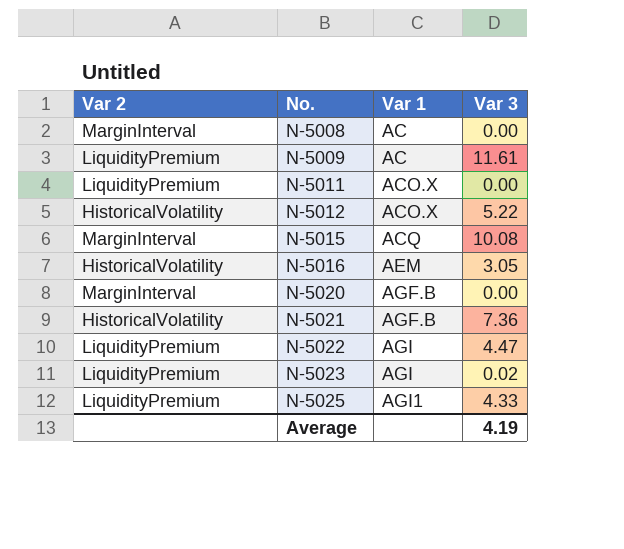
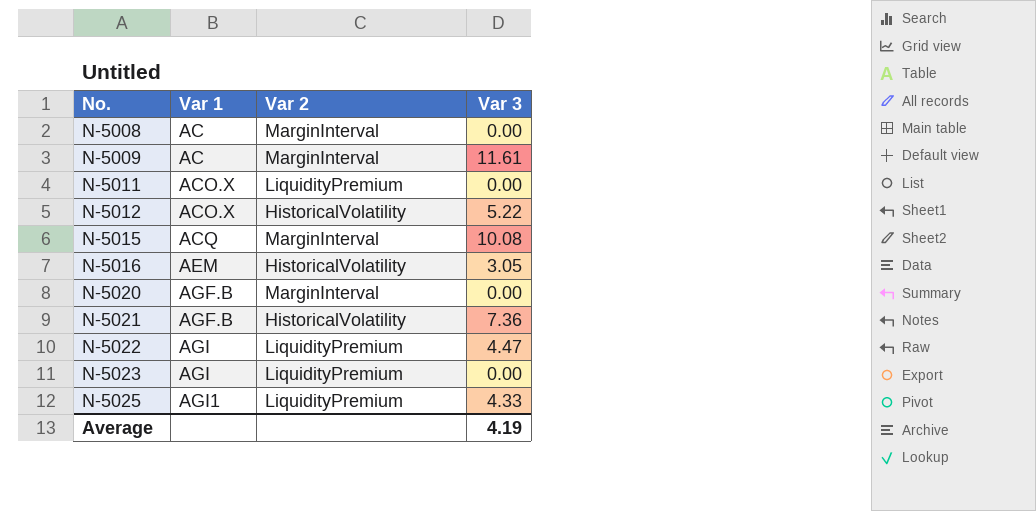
column Var 2 | position: 1 -> 3
N-5009 | Var 2: LiquidityPremium -> MarginInterval
N-5023 | Var 3: 0.02 -> 0.00

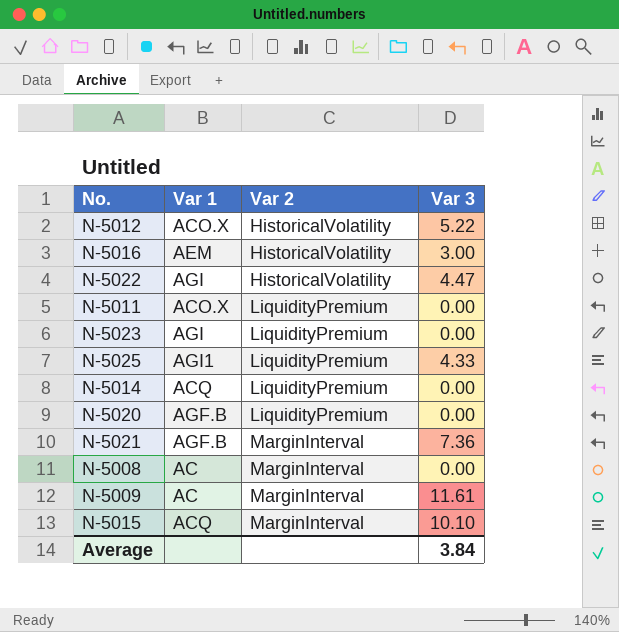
row order: No. ascending -> Var 2 ascending
N-5016 | Var 3: 3.05 -> 3.00
N-5022 | Var 2: LiquidityPremium -> HistoricalVolatility
row N-5014: none -> ACQ | LiquidityPremium | 0.00
N-5020 | Var 2: MarginInterval -> LiquidityPremium
N-5021 | Var 2: HistoricalVolatility -> MarginInterval
N-5015 | Var 3: 10.08 -> 10.10
Average | Var 3: 4.19 -> 3.84

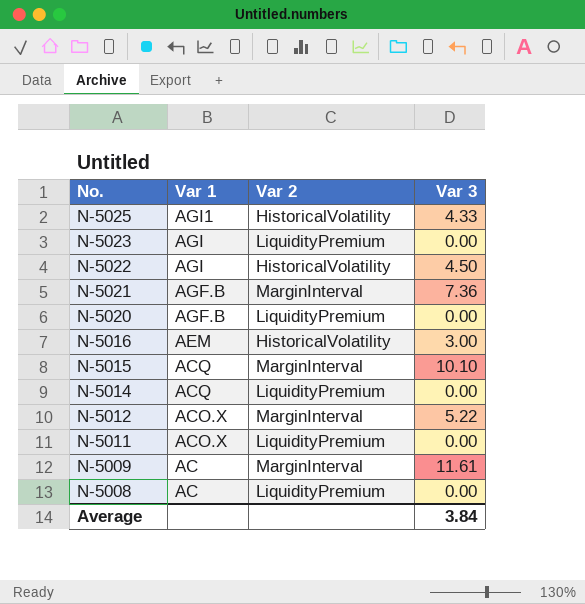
row order: Var 2 ascending -> No. descending
N-5025 | Var 2: LiquidityPremium -> HistoricalVolatility
N-5022 | Var 3: 4.47 -> 4.50
N-5012 | Var 2: HistoricalVolatility -> MarginInterval
N-5008 | Var 2: MarginInterval -> LiquidityPremium

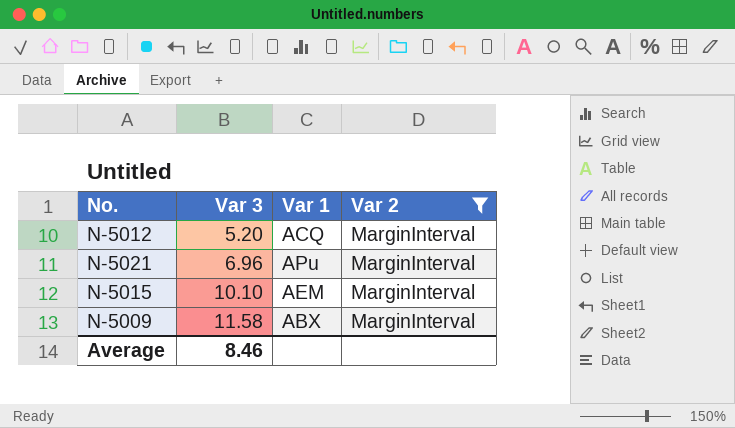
filter: none -> Var 2 = MarginInterval
row order: No. descending -> Var 3 ascending
column Var 3 | position: 4 -> 2
N-5012 | Var 3: 5.22 -> 5.20
N-5012 | Var 1: ACO.X -> ACQ
N-5021 | Var 3: 7.36 -> 6.96
N-5021 | Var 1: AGF.B -> APu
N-5015 | Var 1: ACQ -> AEM
N-5009 | Var 3: 11.61 -> 11.58
N-5009 | Var 1: AC -> ABX
Average | Var 3: 3.84 -> 8.46

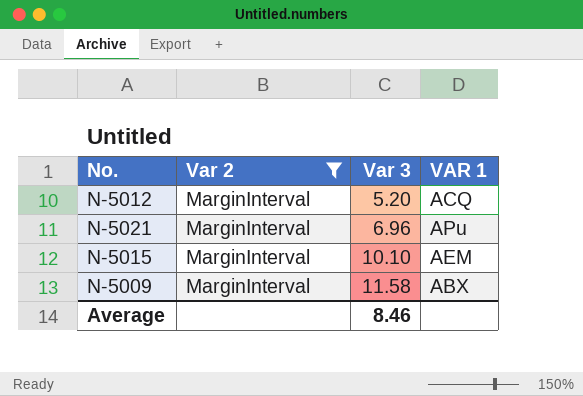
column Var 2 | position: 4 -> 2
column name: Var 1 -> VAR 1

